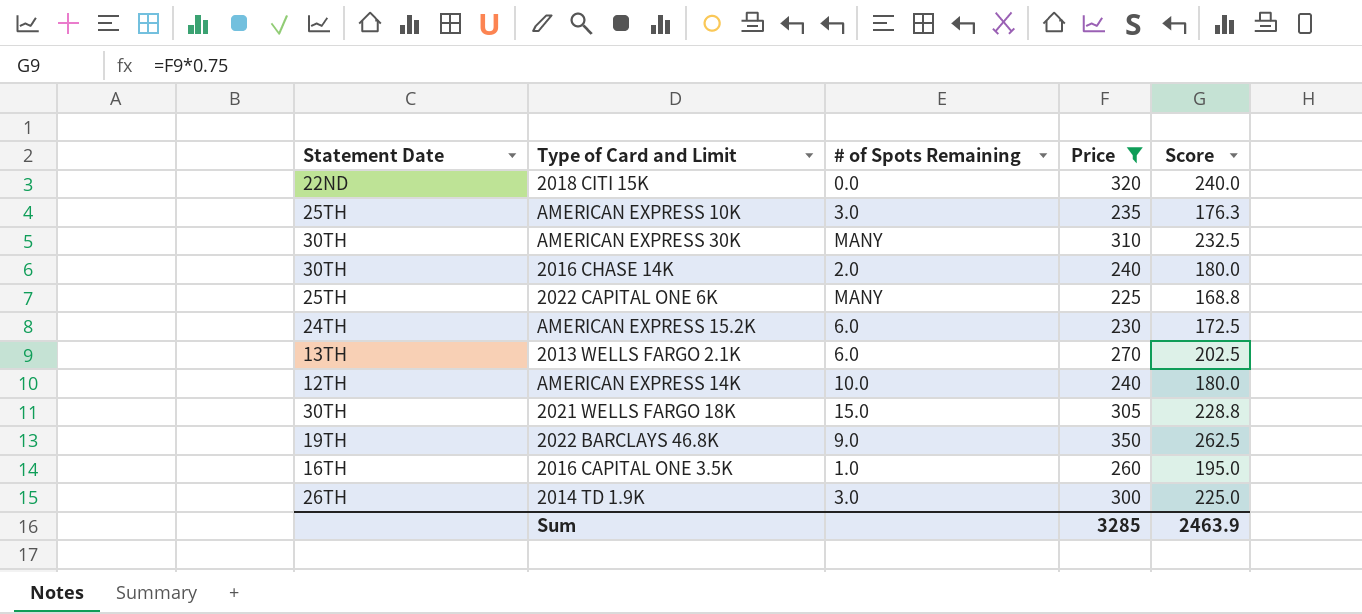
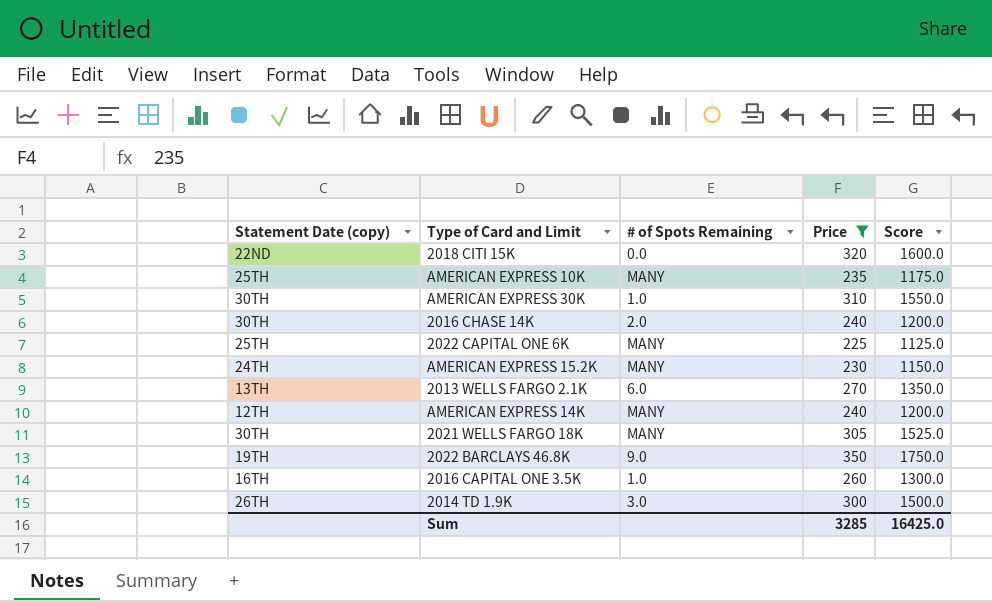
column name: Statement Date -> Statement Date (copy)
column Score | formula: [Price] * 0.75 -> [Price] * 5
AMERICAN EXPRESS 10K | # of Spots Remaining: 3.0 -> MANY
AMERICAN EXPRESS 30K | # of Spots Remaining: MANY -> 1.0
AMERICAN EXPRESS 15.2K | # of Spots Remaining: 6.0 -> MANY
AMERICAN EXPRESS 14K | # of Spots Remaining: 10.0 -> MANY
2021 WELLS FARGO 18K | # of Spots Remaining: 15.0 -> MANY
Sum | Score: 2463.9 -> 16425.0

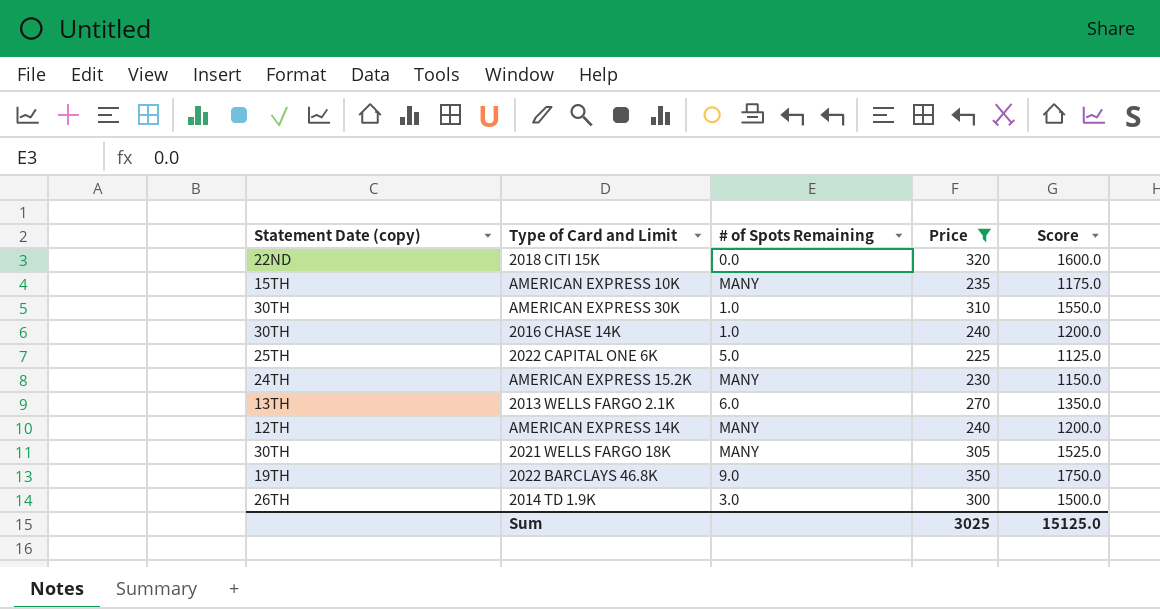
row 2016 CAPITAL ONE 3.5K: 16TH | 1.0 | 260 | 1300.0 -> none
AMERICAN EXPRESS 10K | Statement Date (copy): 25TH -> 15TH
2016 CHASE 14K | # of Spots Remaining: 2.0 -> 1.0
2022 CAPITAL ONE 6K | # of Spots Remaining: MANY -> 5.0
Sum | Price: 3285 -> 3025
Sum | Score: 16425.0 -> 15125.0

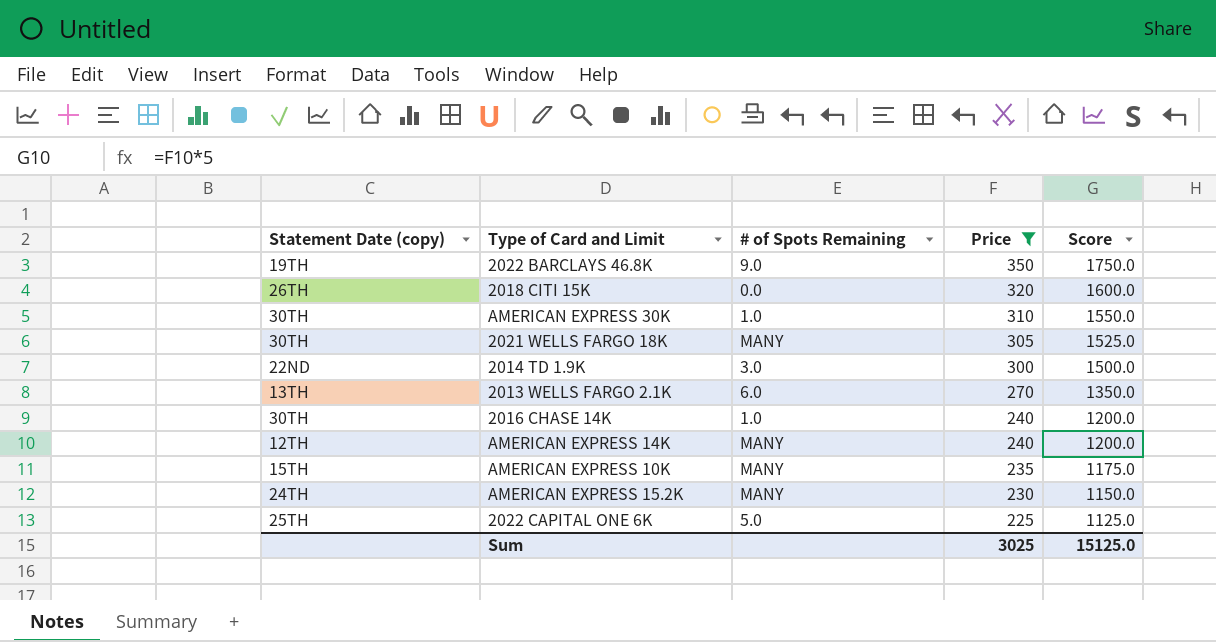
row order: none -> Price descending
2018 CITI 15K | Statement Date (copy): 22ND -> 26TH
2014 TD 1.9K | Statement Date (copy): 26TH -> 22ND

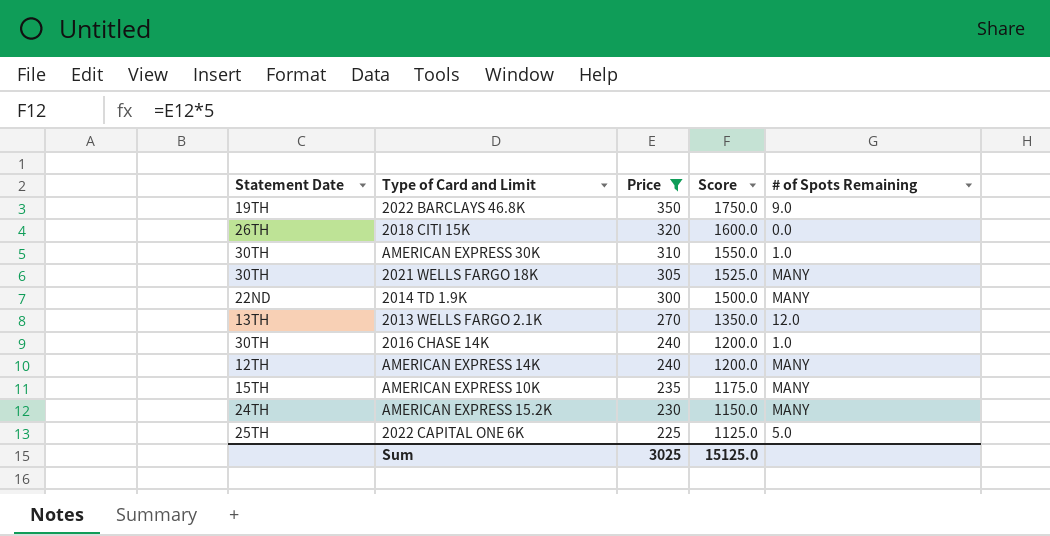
column name: Statement Date (copy) -> Statement Date
column # of Spots Remaining | position: 3 -> 5
2014 TD 1.9K | # of Spots Remaining: 3.0 -> MANY
2013 WELLS FARGO 2.1K | # of Spots Remaining: 6.0 -> 12.0

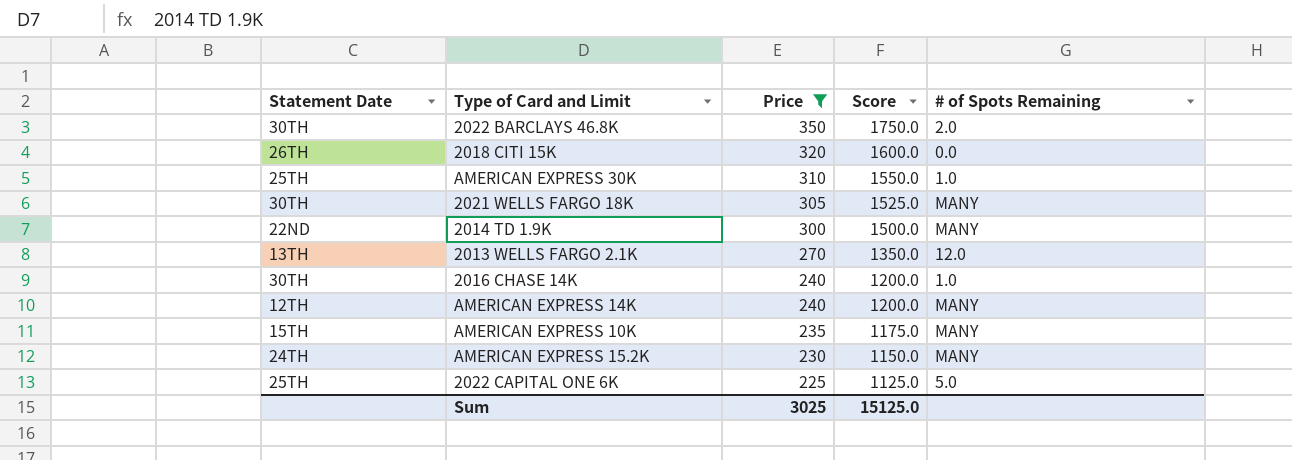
2022 BARCLAYS 46.8K | Statement Date: 19TH -> 30TH
2022 BARCLAYS 46.8K | # of Spots Remaining: 9.0 -> 2.0
AMERICAN EXPRESS 30K | Statement Date: 30TH -> 25TH

